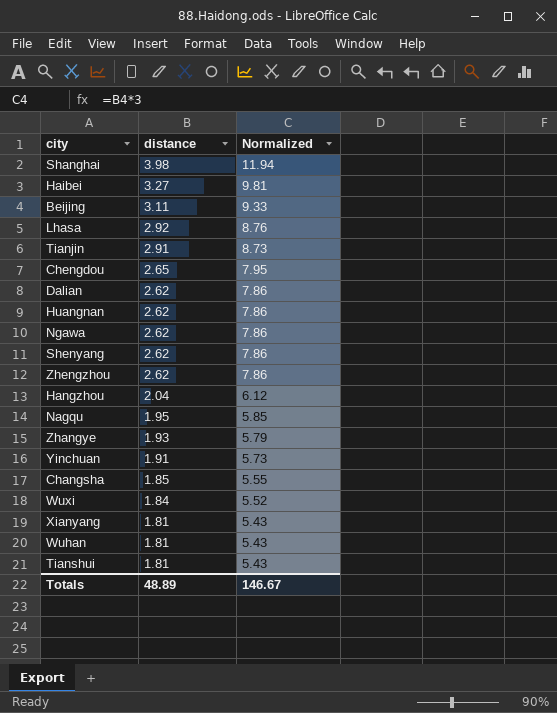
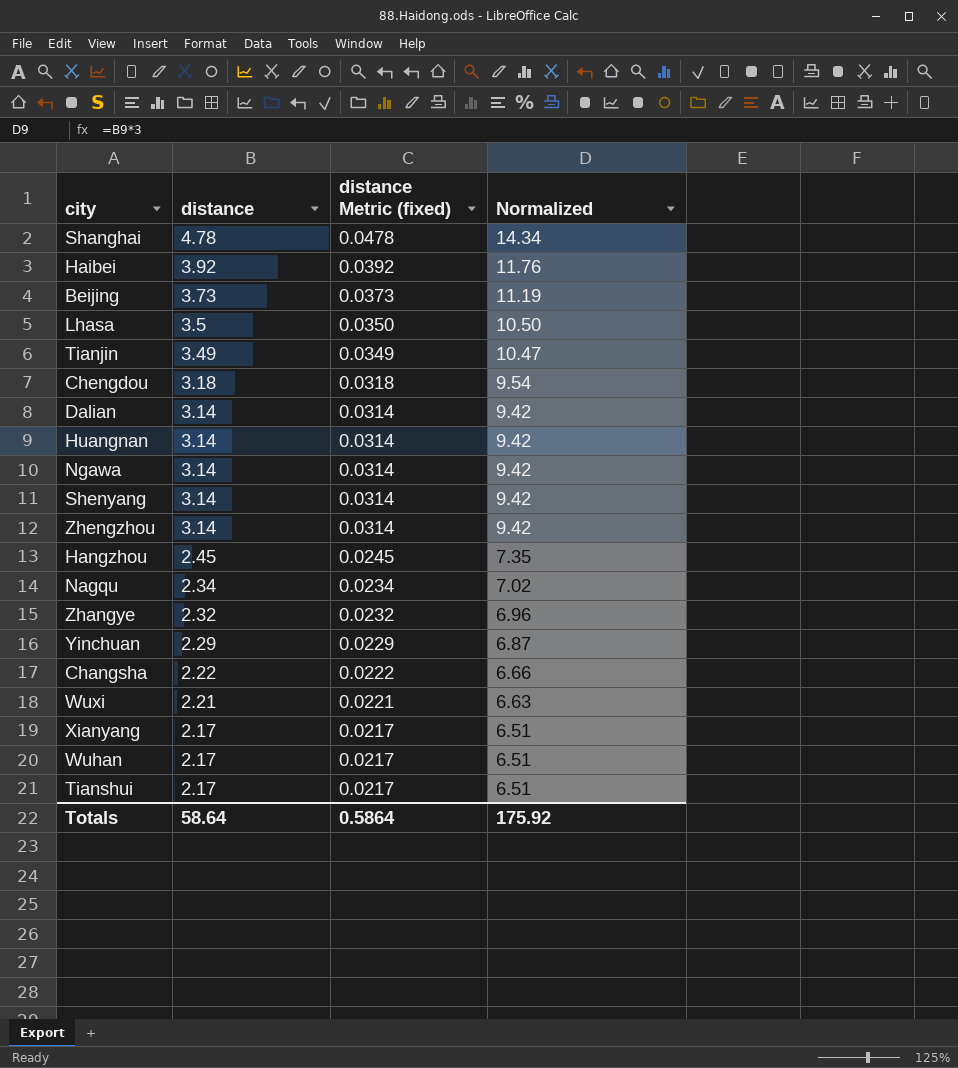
column distance Metric (fixed) | formula: none -> [distance] * 0.01
Shanghai | distance: 3.98 -> 4.78
Shanghai | Normalized: 11.94 -> 14.34
Haibei | distance: 3.27 -> 3.92
Haibei | Normalized: 9.81 -> 11.76
Beijing | distance: 3.11 -> 3.73
Beijing | Normalized: 9.33 -> 11.19
Lhasa | distance: 2.92 -> 3.5
Lhasa | Normalized: 8.76 -> 10.50
Tianjin | distance: 2.91 -> 3.49
Tianjin | Normalized: 8.73 -> 10.47
Chengdou | distance: 2.65 -> 3.18
Chengdou | Normalized: 7.95 -> 9.54
Dalian | distance: 2.62 -> 3.14
Dalian | Normalized: 7.86 -> 9.42
Huangnan | distance: 2.62 -> 3.14
Huangnan | Normalized: 7.86 -> 9.42
Ngawa | distance: 2.62 -> 3.14
Ngawa | Normalized: 7.86 -> 9.42
Shenyang | distance: 2.62 -> 3.14
Shenyang | Normalized: 7.86 -> 9.42
Zhengzhou | distance: 2.62 -> 3.14
Zhengzhou | Normalized: 7.86 -> 9.42
Hangzhou | distance: 2.04 -> 2.45
Hangzhou | Normalized: 6.12 -> 7.35
Nagqu | distance: 1.95 -> 2.34
Nagqu | Normalized: 5.85 -> 7.02
Zhangye | distance: 1.93 -> 2.32
Zhangye | Normalized: 5.79 -> 6.96
Yinchuan | distance: 1.91 -> 2.29
Yinchuan | Normalized: 5.73 -> 6.87
Changsha | distance: 1.85 -> 2.22
Changsha | Normalized: 5.55 -> 6.66
Wuxi | distance: 1.84 -> 2.21
Wuxi | Normalized: 5.52 -> 6.63
Xianyang | distance: 1.81 -> 2.17
Xianyang | Normalized: 5.43 -> 6.51
Wuhan | distance: 1.81 -> 2.17
Wuhan | Normalized: 5.43 -> 6.51
Tianshui | distance: 1.81 -> 2.17
Tianshui | Normalized: 5.43 -> 6.51
Totals | distance: 48.89 -> 58.64
Totals | Normalized: 146.67 -> 175.92

